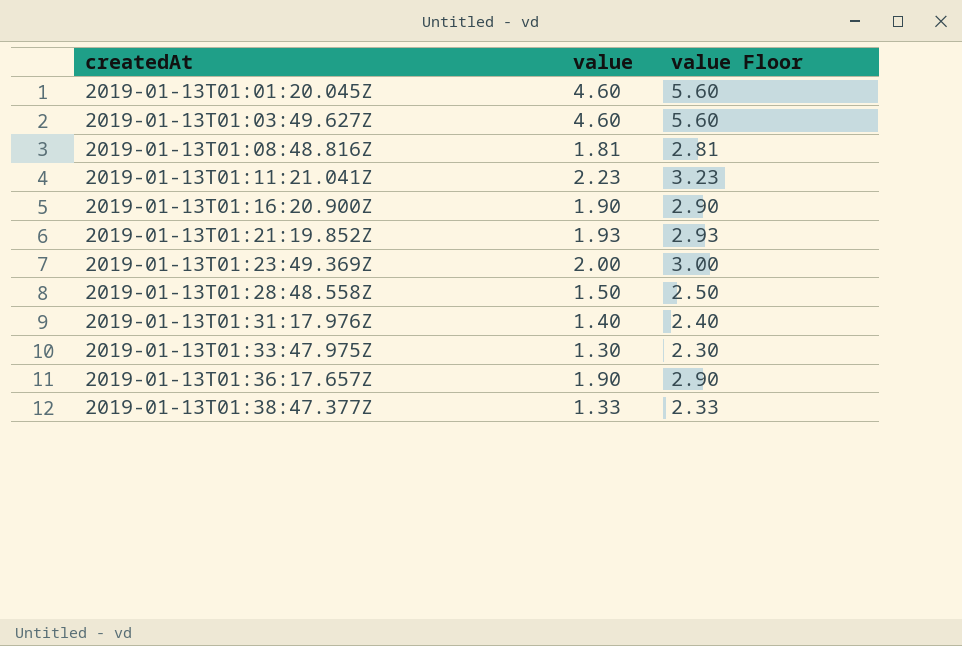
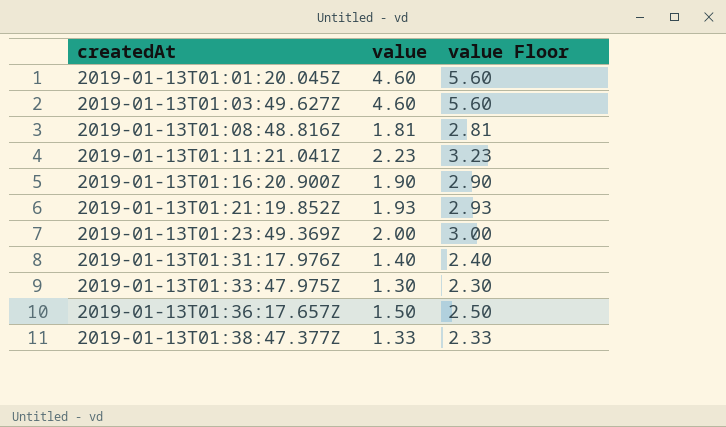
row 2019-01-13T01:28:48.558Z: 1.50 | 2.50 -> none
2019-01-13T01:36:17.657Z | value: 1.90 -> 1.50
2019-01-13T01:36:17.657Z | value Floor: 2.90 -> 2.50

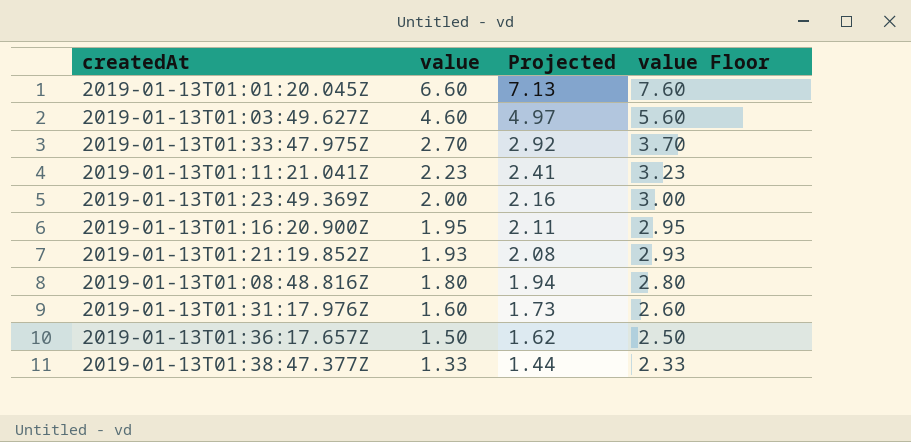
row order: createdAt ascending -> value descending
column Projected | formula: none -> [value] * 1.08
2019-01-13T01:01:20.045Z | value: 4.60 -> 6.60
2019-01-13T01:01:20.045Z | value Floor: 5.60 -> 7.60
2019-01-13T01:33:47.975Z | value: 1.30 -> 2.70
2019-01-13T01:33:47.975Z | value Floor: 2.30 -> 3.70
2019-01-13T01:16:20.900Z | value: 1.90 -> 1.95
2019-01-13T01:16:20.900Z | value Floor: 2.90 -> 2.95
2019-01-13T01:08:48.816Z | value: 1.81 -> 1.80
2019-01-13T01:08:48.816Z | value Floor: 2.81 -> 2.80
2019-01-13T01:31:17.976Z | value: 1.40 -> 1.60
2019-01-13T01:31:17.976Z | value Floor: 2.40 -> 2.60

